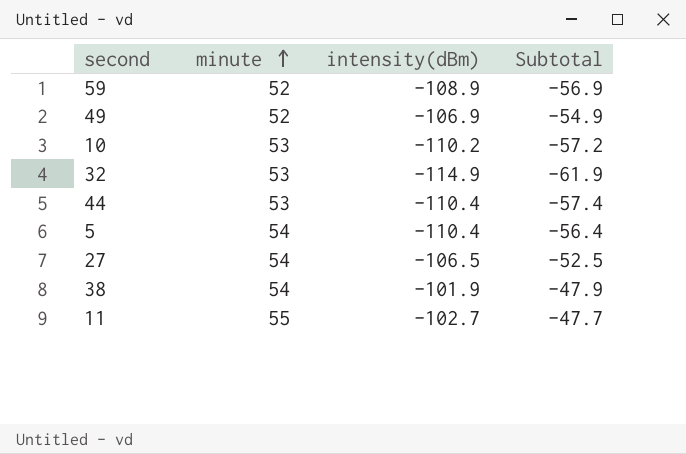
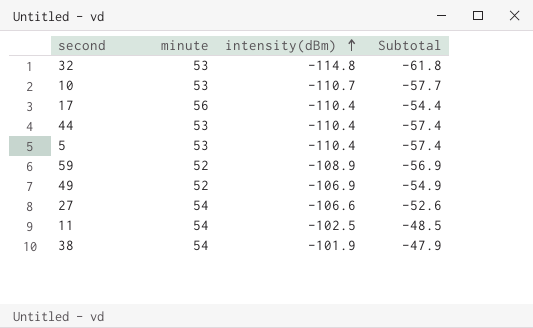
row order: minute ascending -> intensity(dBm) ascending
32 | intensity(dBm): -114.9 -> -114.8
32 | Subtotal: -61.9 -> -61.8
10 | intensity(dBm): -110.2 -> -110.7
10 | Subtotal: -57.2 -> -57.7
row 17: none -> 56 | -110.4 | -54.4
5 | minute: 54 -> 53
5 | Subtotal: -56.4 -> -57.4
27 | intensity(dBm): -106.5 -> -106.6
27 | Subtotal: -52.5 -> -52.6
11 | minute: 55 -> 54
11 | intensity(dBm): -102.7 -> -102.5
11 | Subtotal: -47.7 -> -48.5

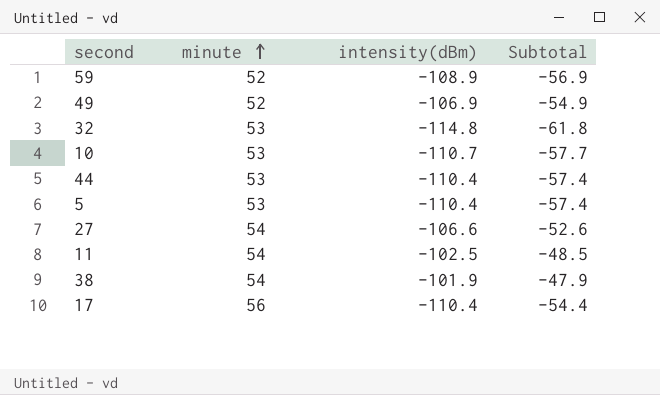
row order: intensity(dBm) ascending -> minute ascending

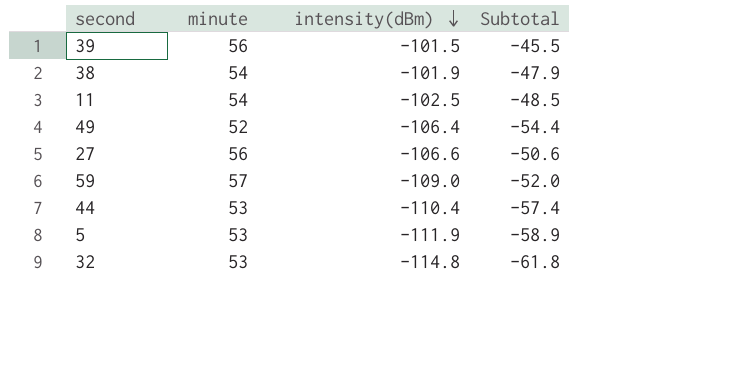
row order: minute ascending -> intensity(dBm) descending
row 10: 53 | -110.7 | -57.7 -> none
row 17: 56 | -110.4 | -54.4 -> none
row 39: none -> 56 | -101.5 | -45.5
49 | intensity(dBm): -106.9 -> -106.4
49 | Subtotal: -54.9 -> -54.4
27 | minute: 54 -> 56
27 | Subtotal: -52.6 -> -50.6
59 | minute: 52 -> 57
59 | intensity(dBm): -108.9 -> -109.0
59 | Subtotal: -56.9 -> -52.0
5 | intensity(dBm): -110.4 -> -111.9
5 | Subtotal: -57.4 -> -58.9

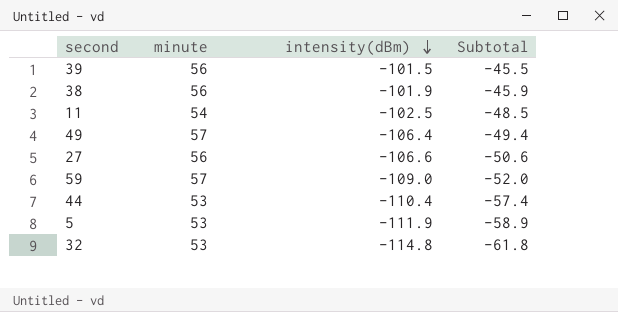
38 | minute: 54 -> 56
38 | Subtotal: -47.9 -> -45.9
49 | minute: 52 -> 57
49 | Subtotal: -54.4 -> -49.4

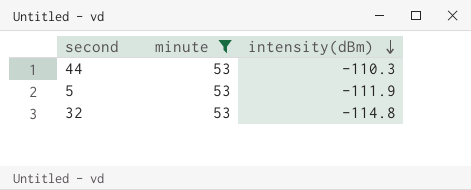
filter: none -> minute = 53
column Subtotal | formula: [minute] + [intensity(dBm)] -> none
44 | intensity(dBm): -110.4 -> -110.3

